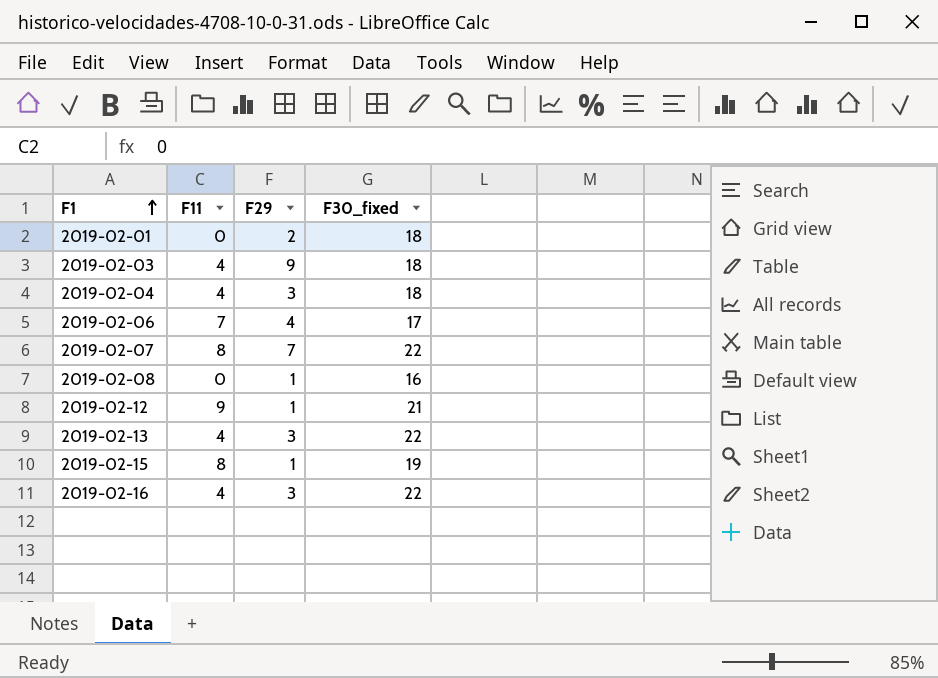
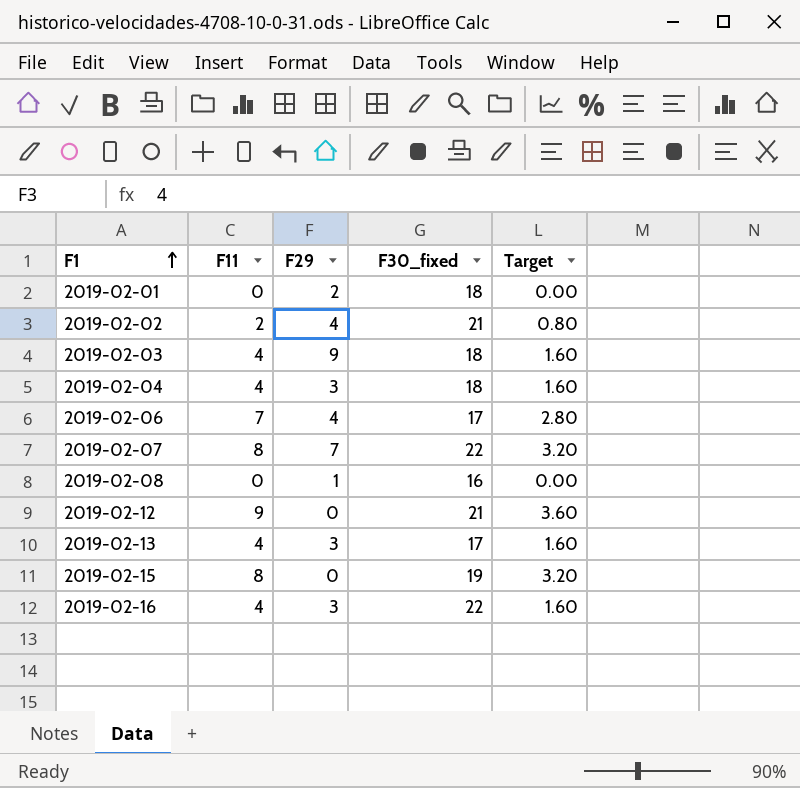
column Target | formula: none -> [F11] * 0.4
row 2019-02-02: none -> 2 | 4 | 21 | 0.80
2019-02-12 | F29: 1 -> 0
2019-02-13 | F30_fixed: 22 -> 17
2019-02-15 | F29: 1 -> 0

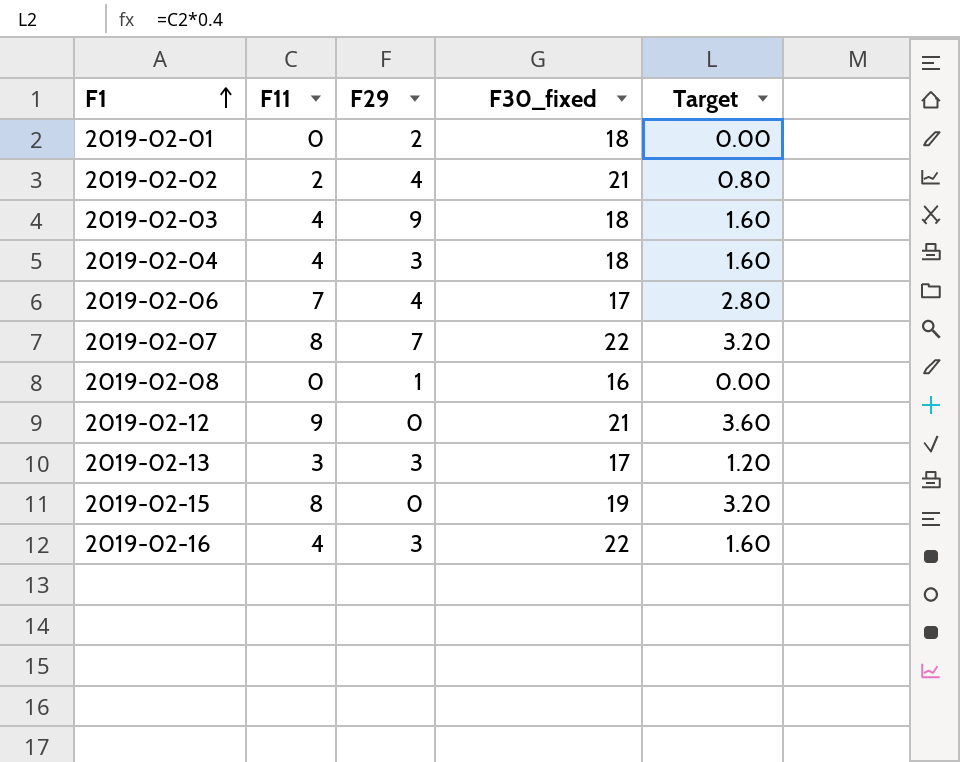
2019-02-13 | F11: 4 -> 3
2019-02-13 | Target: 1.60 -> 1.20

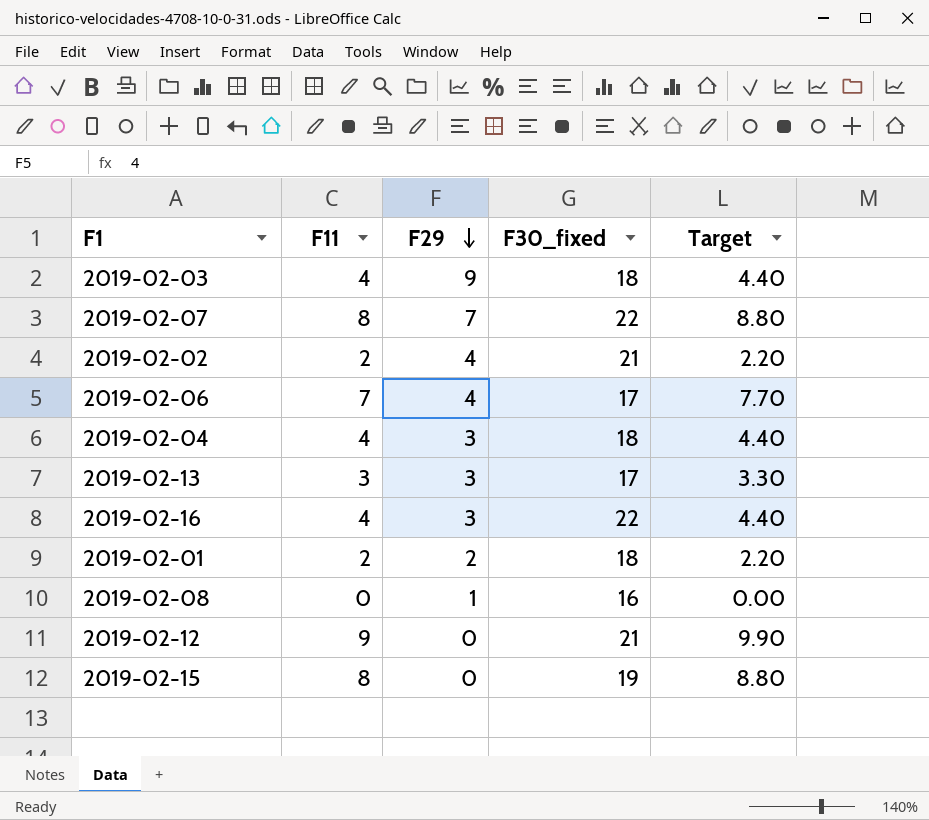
row order: F1 ascending -> F29 descending
column Target | formula: [F11] * 0.4 -> [F11] * 1.1
2019-02-01 | F11: 0 -> 2

